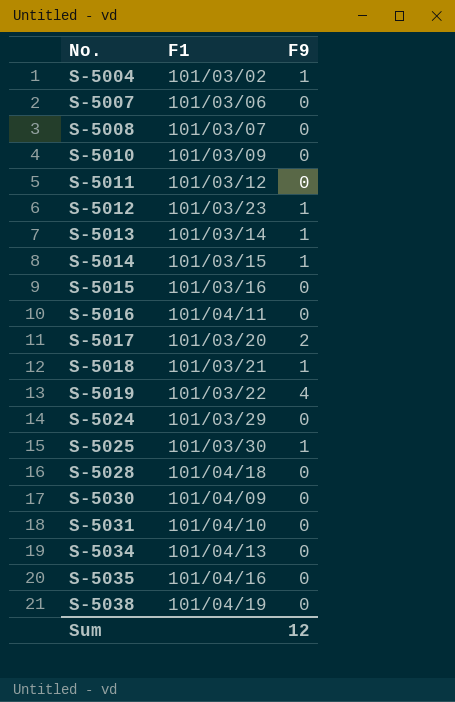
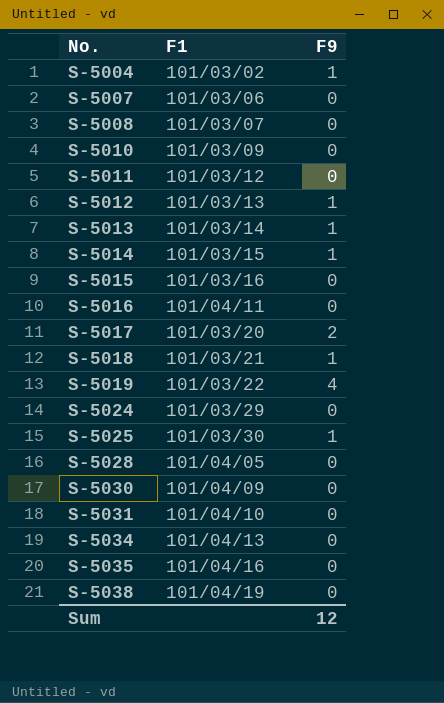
S-5012 | F1: 101/03/23 -> 101/03/13
S-5028 | F1: 101/04/18 -> 101/04/05

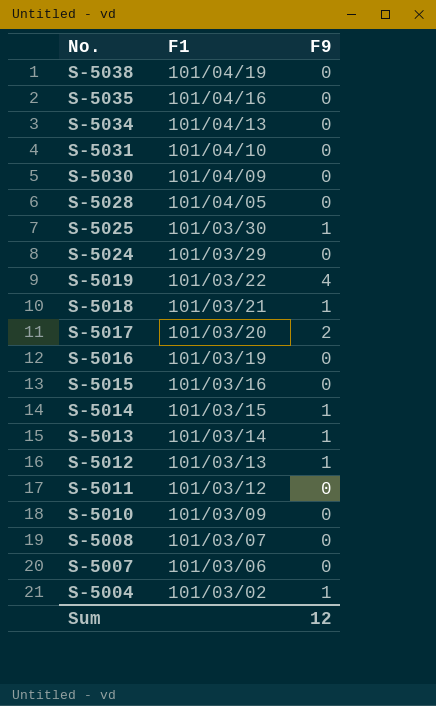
row order: No. ascending -> No. descending
S-5016 | F1: 101/04/11 -> 101/03/19

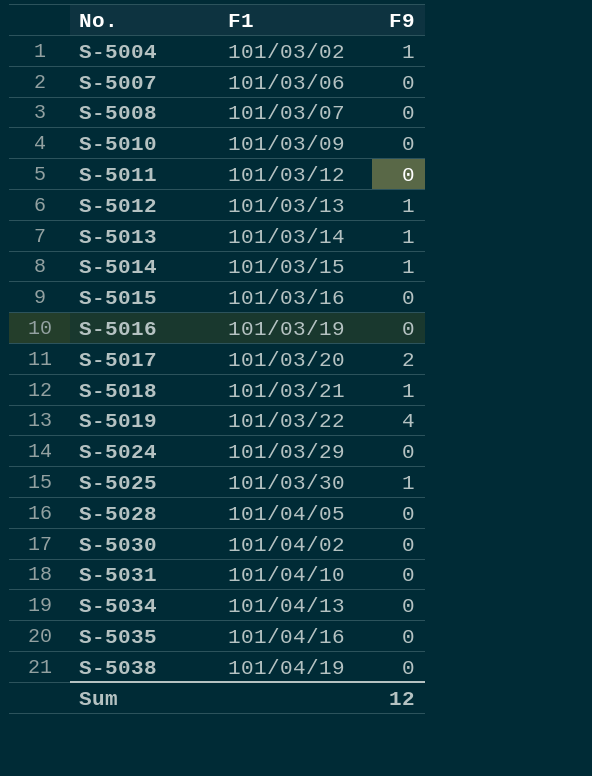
row order: No. descending -> No. ascending
S-5030 | F1: 101/04/09 -> 101/04/02

